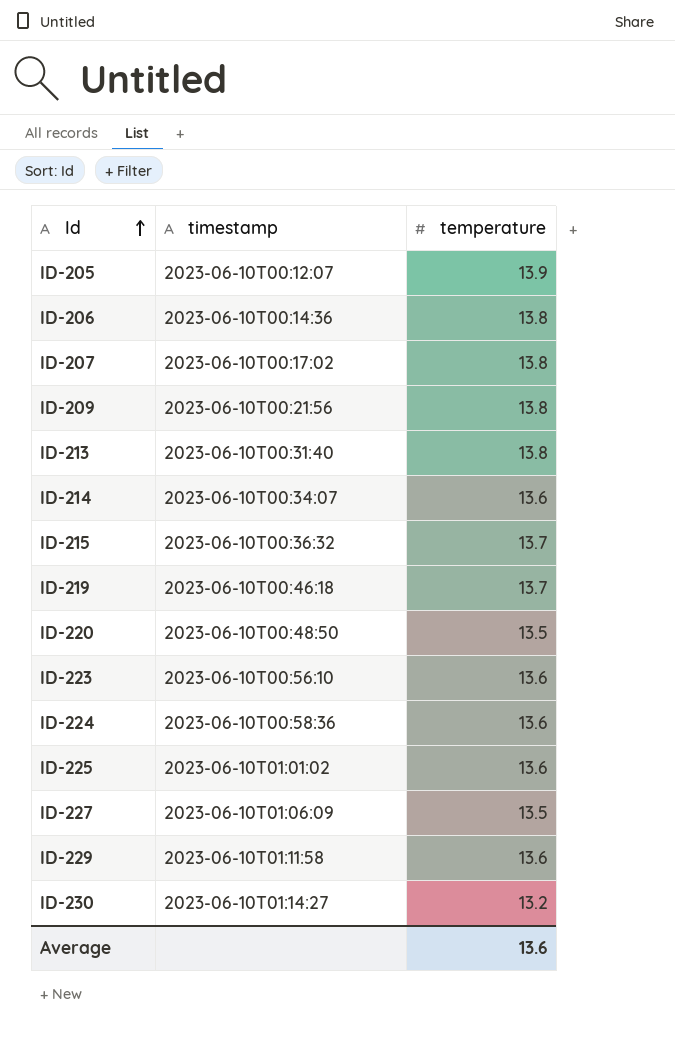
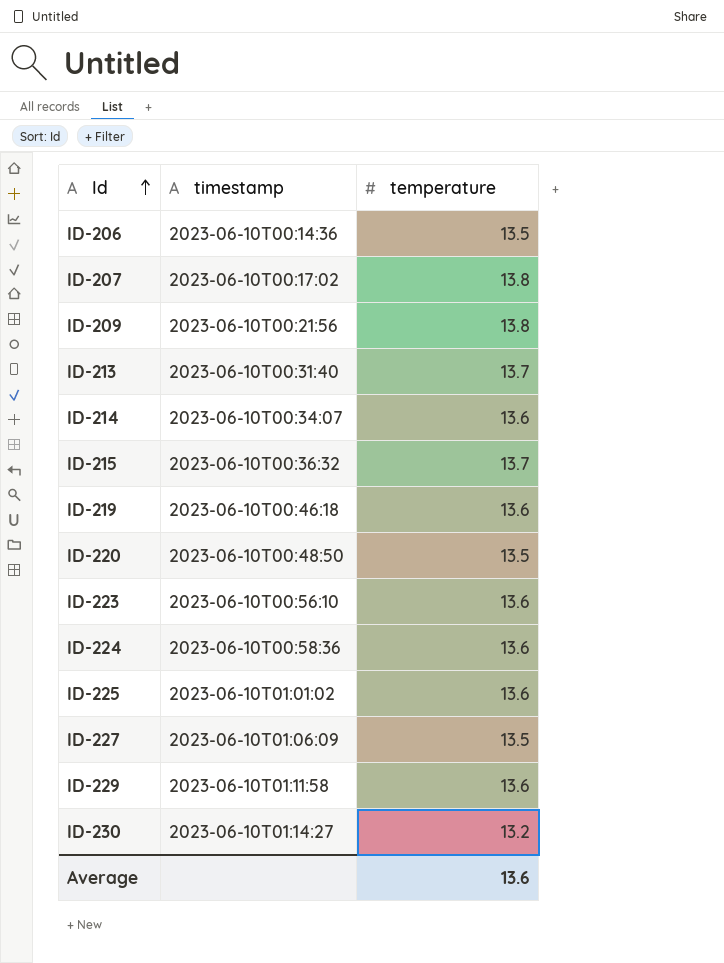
row ID-205: 2023-06-10T00:12:07 | 13.9 -> none
ID-206 | temperature: 13.8 -> 13.5
ID-213 | temperature: 13.8 -> 13.7
ID-219 | temperature: 13.7 -> 13.6

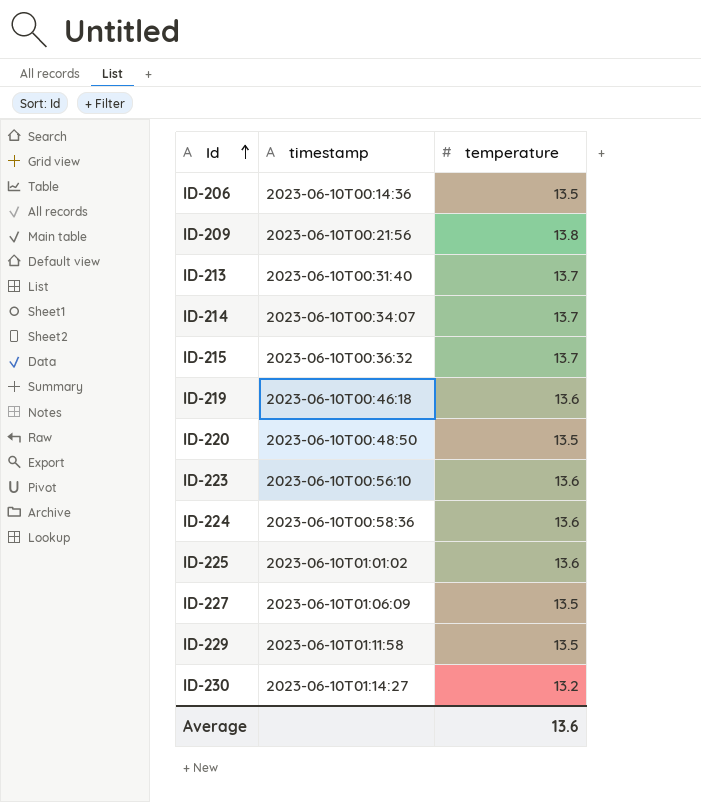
row ID-207: 2023-06-10T00:17:02 | 13.8 -> none
ID-214 | temperature: 13.6 -> 13.7
ID-229 | temperature: 13.6 -> 13.5

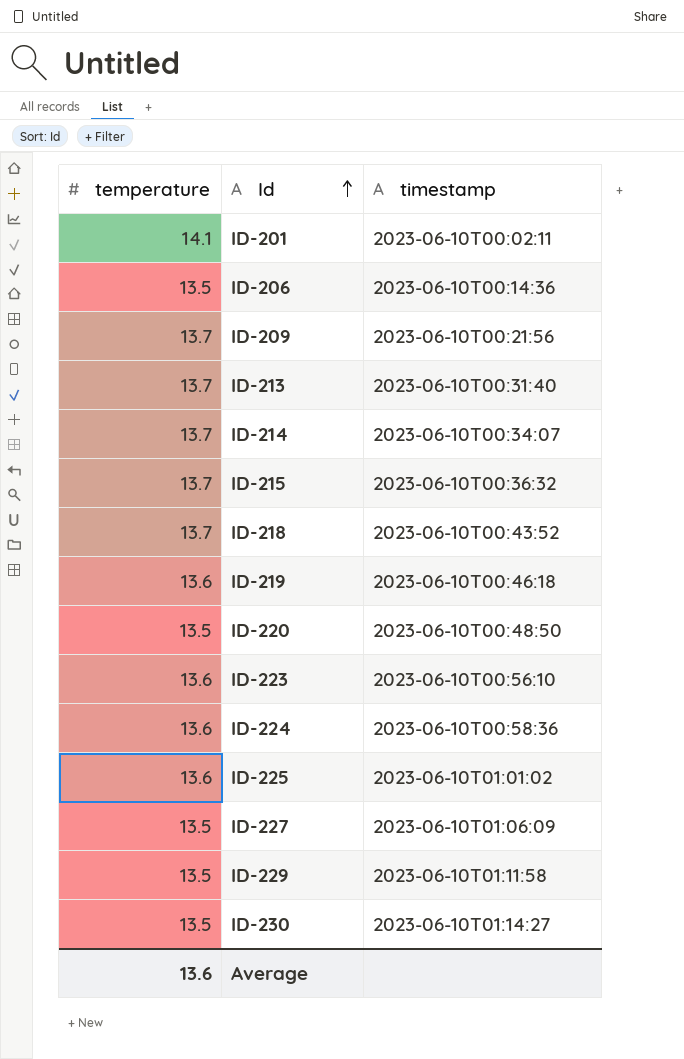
column temperature | position: 3 -> 1
row ID-201: none -> 14.1 | 2023-06-10T00:02:11
ID-209 | temperature: 13.8 -> 13.7
row ID-218: none -> 13.7 | 2023-06-10T00:43:52
ID-230 | temperature: 13.2 -> 13.5

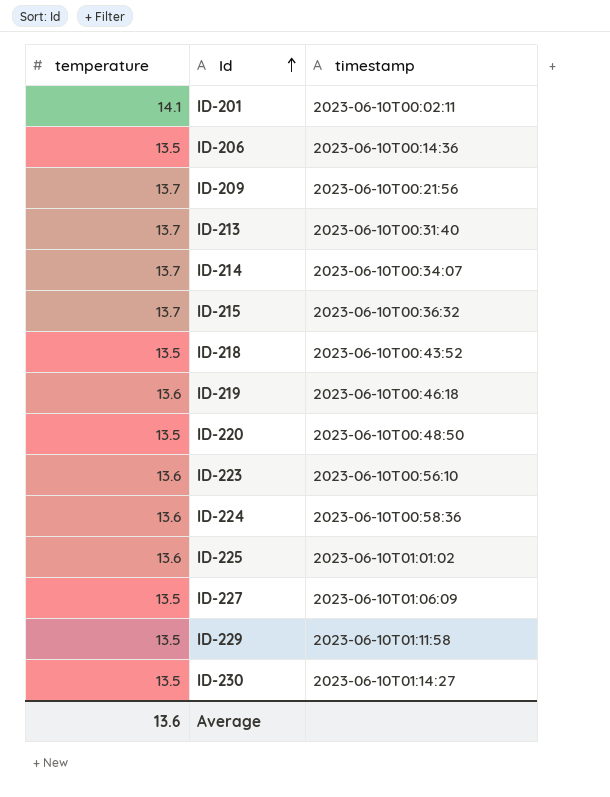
ID-218 | temperature: 13.7 -> 13.5

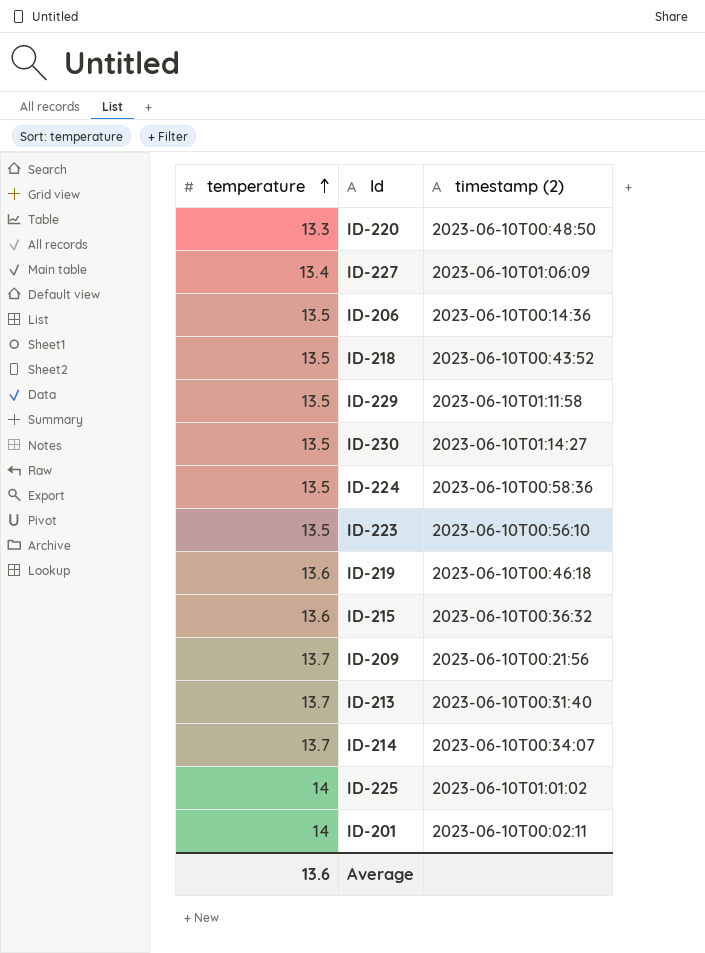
row order: Id ascending -> temperature ascending
column name: timestamp -> timestamp (2)
ID-220 | temperature: 13.5 -> 13.3
ID-227 | temperature: 13.5 -> 13.4
ID-224 | temperature: 13.6 -> 13.5
ID-223 | temperature: 13.6 -> 13.5
ID-215 | temperature: 13.7 -> 13.6
ID-225 | temperature: 13.6 -> 14
ID-201 | temperature: 14.1 -> 14

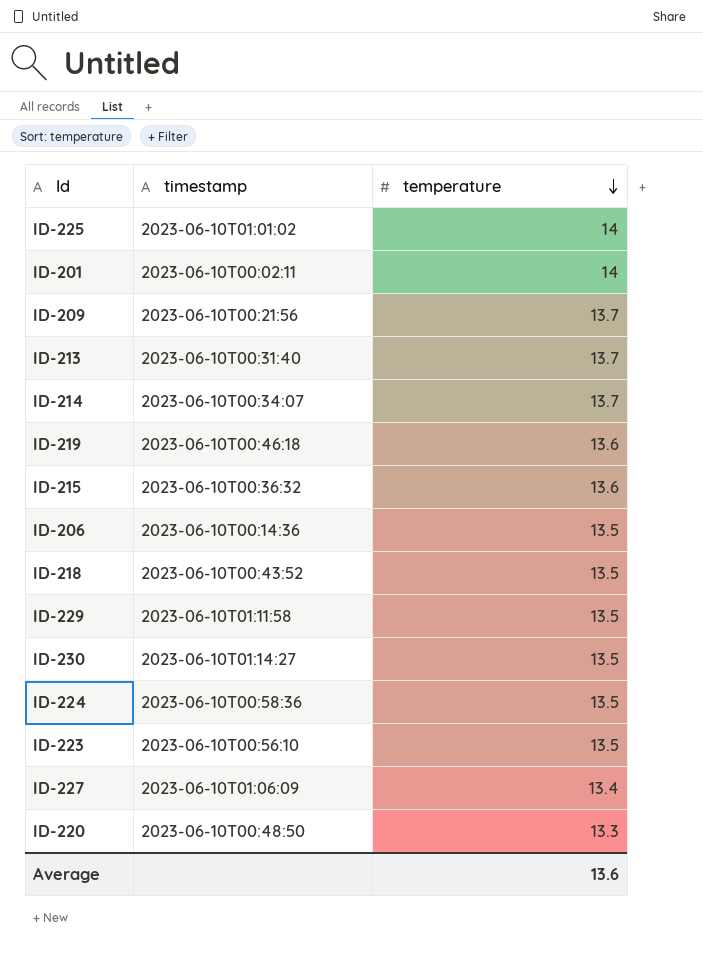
row order: temperature ascending -> temperature descending
column name: timestamp (2) -> timestamp
column temperature | position: 1 -> 3

